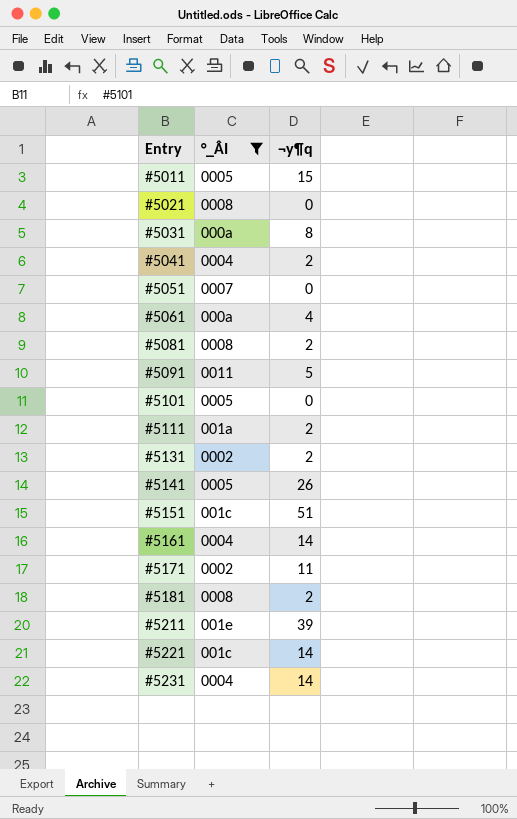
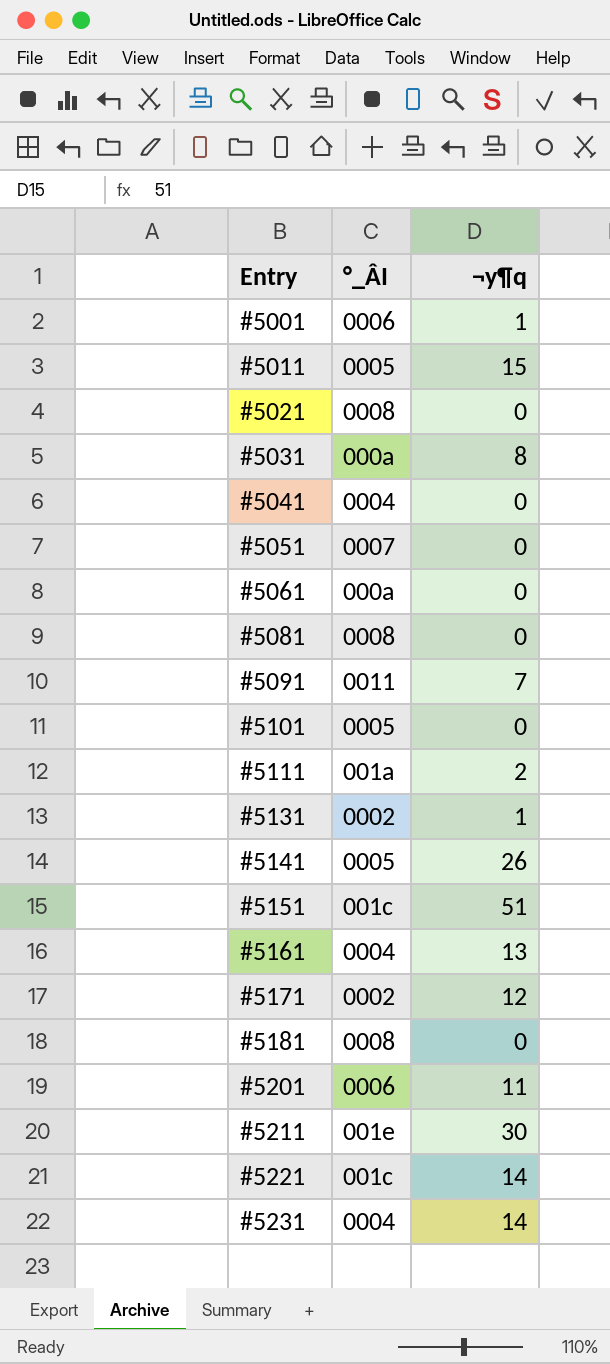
filter: °_ÂI != 0006 -> none
#5041 | ¬y¶q: 2 -> 0
#5061 | ¬y¶q: 4 -> 0
#5081 | ¬y¶q: 2 -> 0
#5091 | ¬y¶q: 5 -> 7
#5131 | ¬y¶q: 2 -> 1
#5161 | ¬y¶q: 14 -> 13
#5171 | ¬y¶q: 11 -> 12
#5181 | ¬y¶q: 2 -> 0
#5211 | ¬y¶q: 39 -> 30

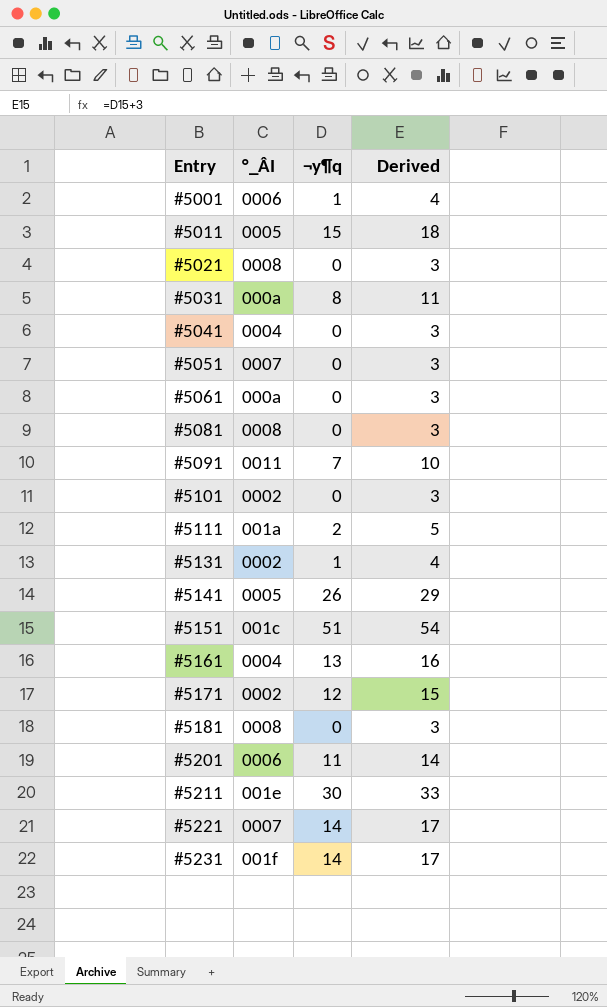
column Derived | formula: none -> [¬y¶q] + 3
#5101 | °_ÂI: 0005 -> 0002
#5221 | °_ÂI: 001c -> 0007
#5231 | °_ÂI: 0004 -> 001f

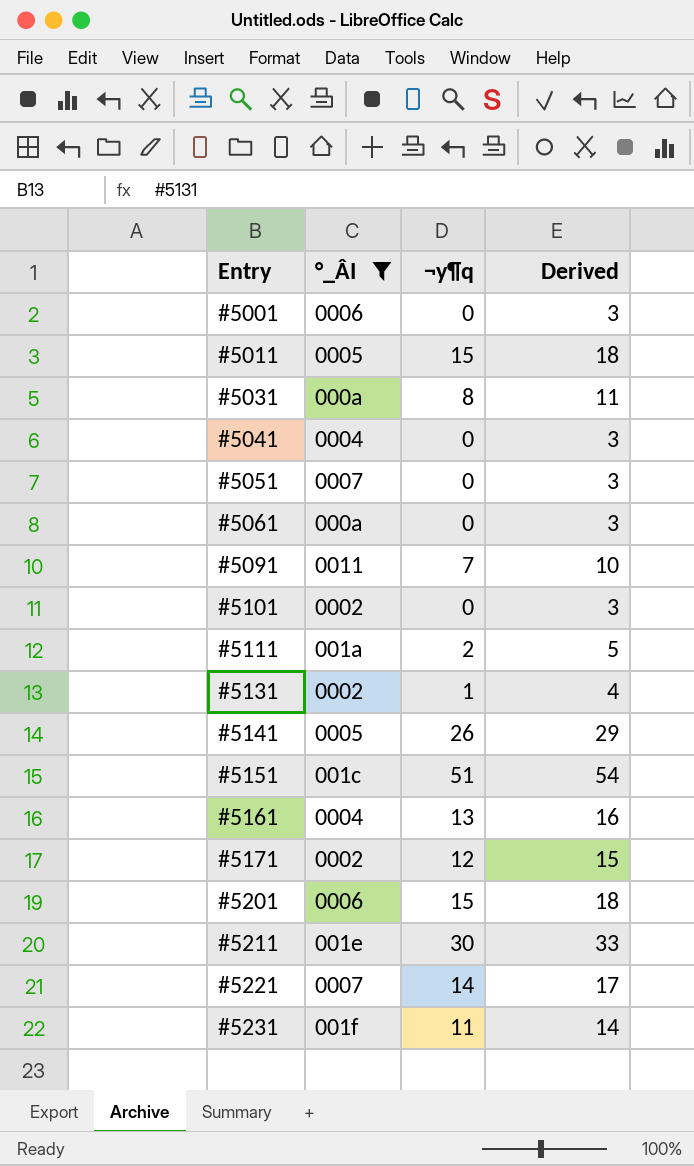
filter: none -> °_ÂI != 0008
#5001 | ¬y¶q: 1 -> 0
#5001 | Derived: 4 -> 3
#5201 | ¬y¶q: 11 -> 15
#5201 | Derived: 14 -> 18
#5231 | ¬y¶q: 14 -> 11
#5231 | Derived: 17 -> 14

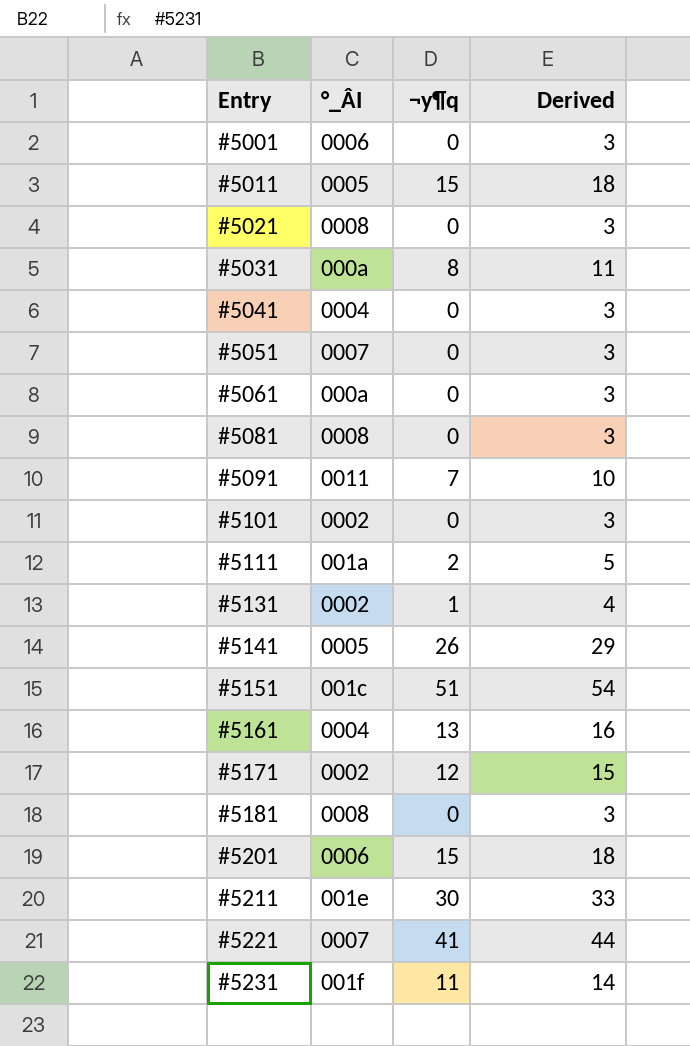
filter: °_ÂI != 0008 -> none
#5221 | ¬y¶q: 14 -> 41
#5221 | Derived: 17 -> 44

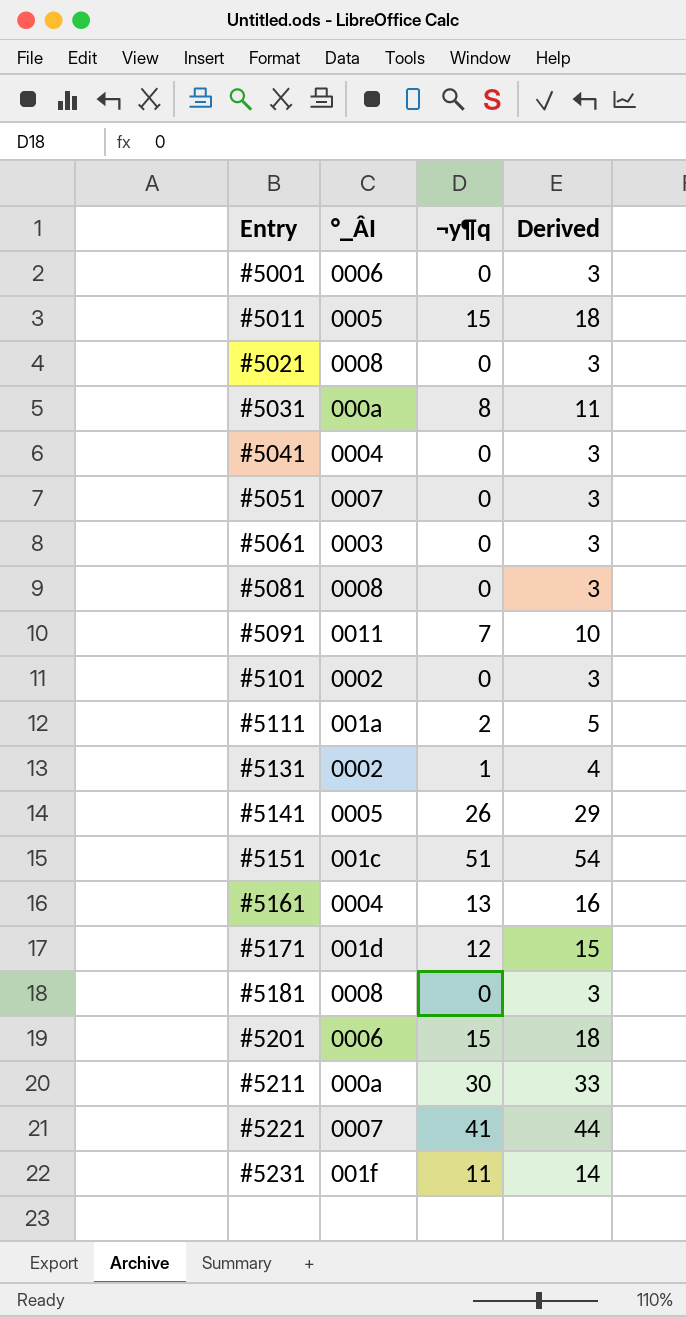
#5061 | °_ÂI: 000a -> 0003
#5171 | °_ÂI: 0002 -> 001d
#5211 | °_ÂI: 001e -> 000a

